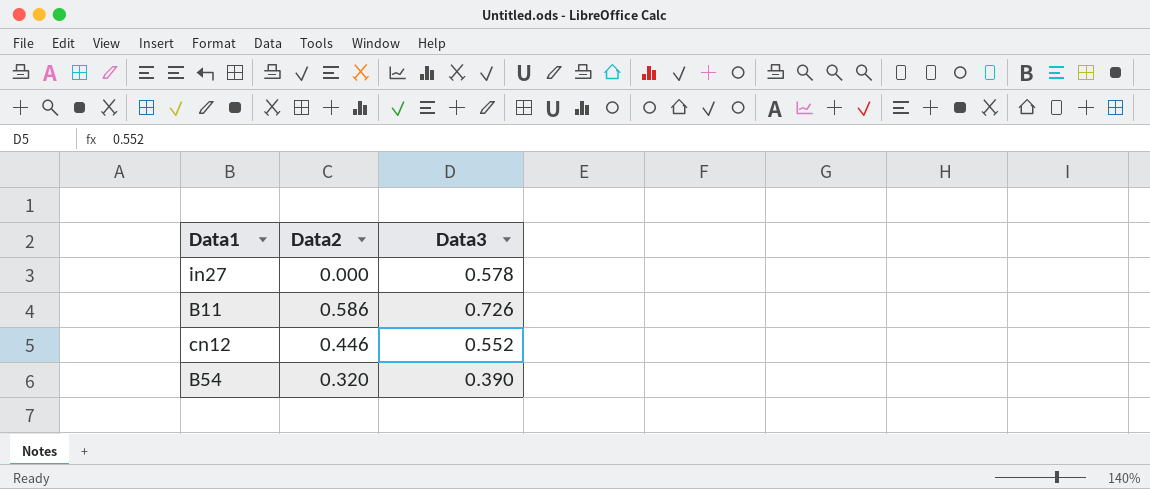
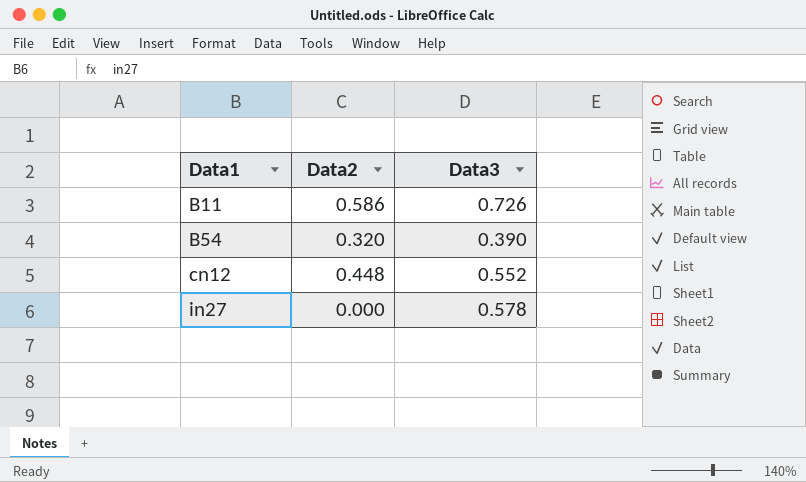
row order: none -> Data1 ascending
cn12 | Data2: 0.446 -> 0.448

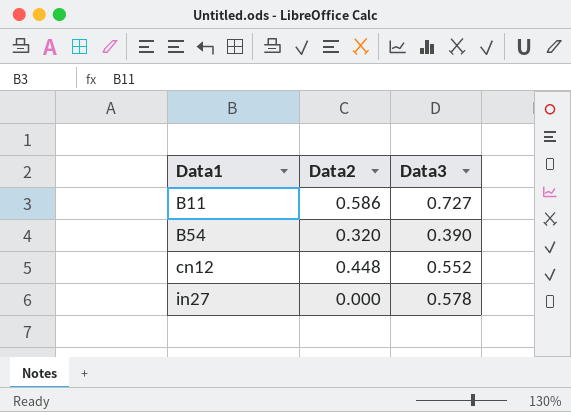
B11 | Data3: 0.726 -> 0.727

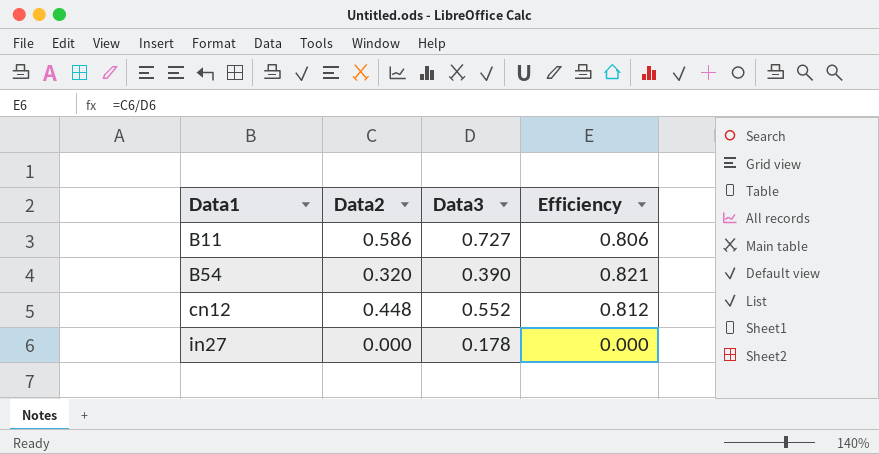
column Efficiency | formula: none -> [Data2] / [Data3]
in27 | Data3: 0.578 -> 0.178

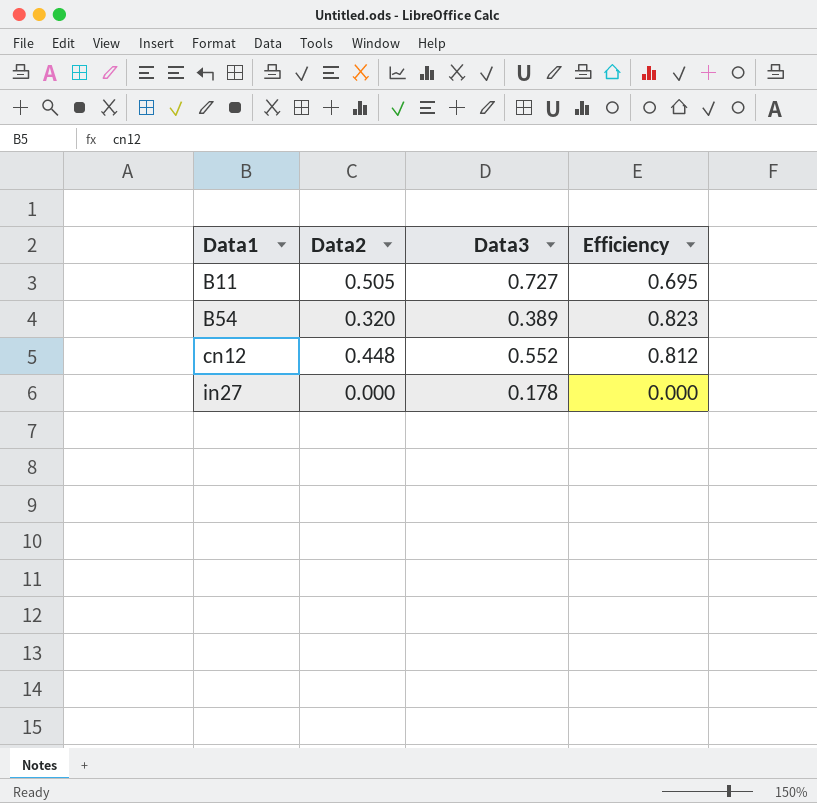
B11 | Data2: 0.586 -> 0.505
B11 | Efficiency: 0.806 -> 0.695
B54 | Data3: 0.390 -> 0.389
B54 | Efficiency: 0.821 -> 0.823

